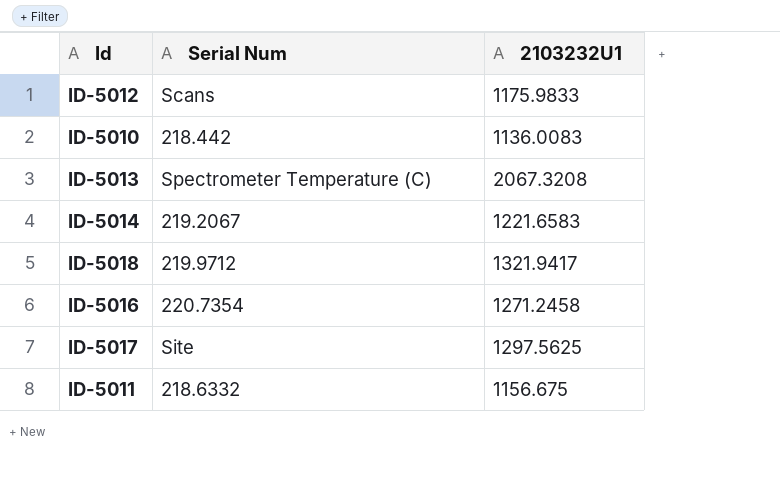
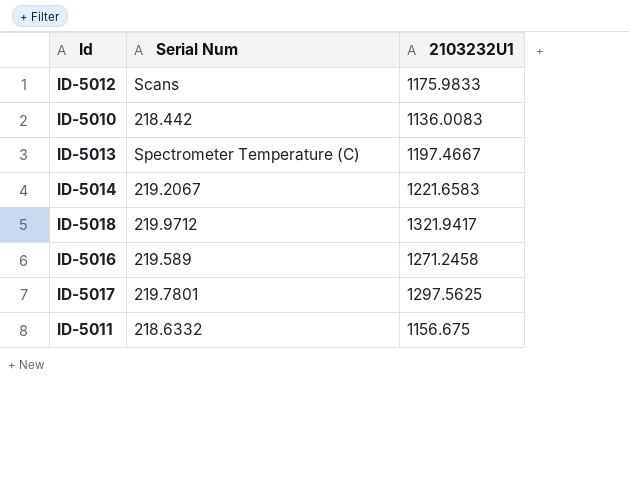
ID-5013 | 2103232U1: 2067.3208 -> 1197.4667
ID-5016 | Serial Num: 220.7354 -> 219.589
ID-5017 | Serial Num: Site -> 219.7801

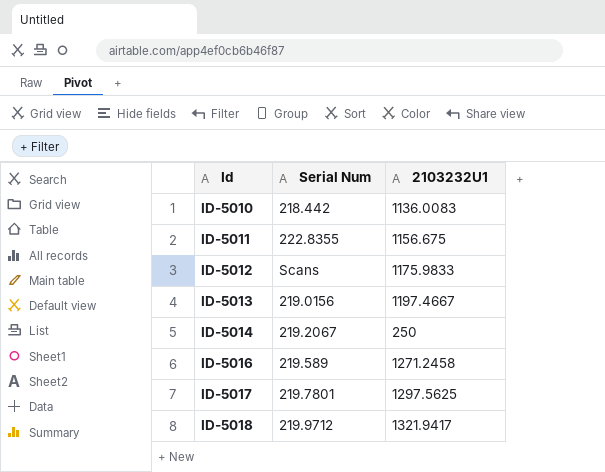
row order: none -> Id ascending
ID-5011 | Serial Num: 218.6332 -> 222.8355
ID-5013 | Serial Num: Spectrometer Temperature (C) -> 219.0156
ID-5014 | 2103232U1: 1221.6583 -> 250

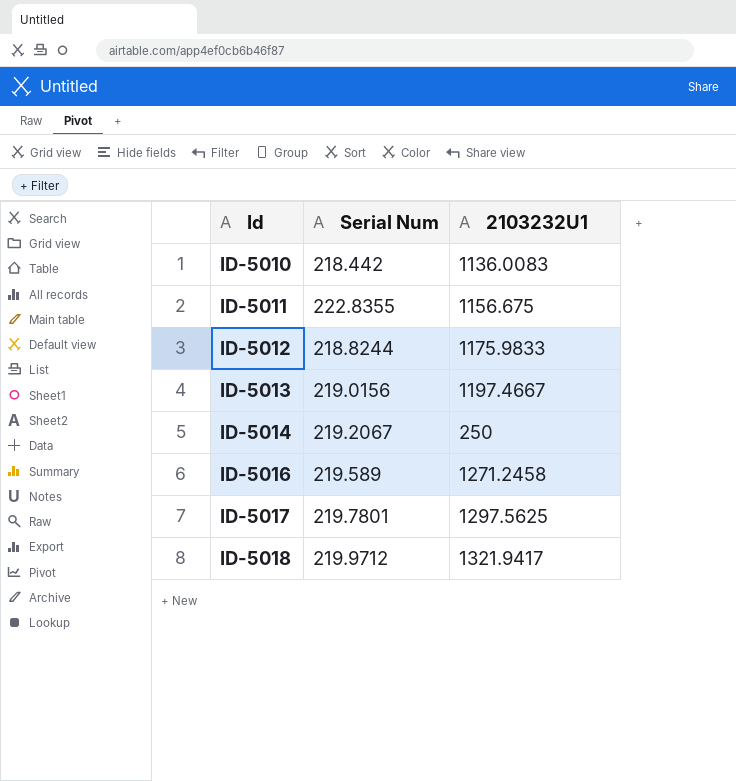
ID-5012 | Serial Num: Scans -> 218.8244

